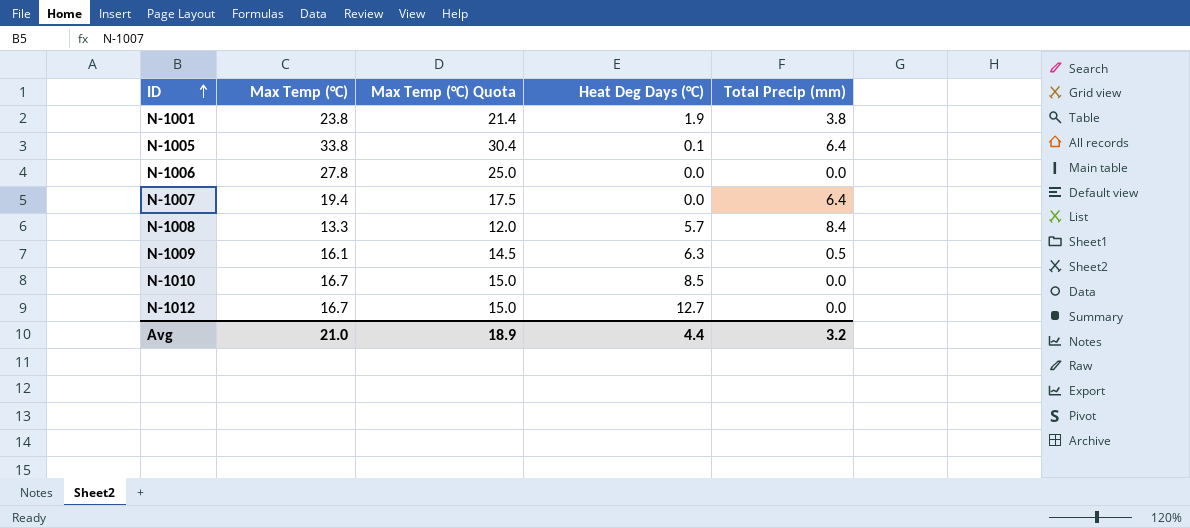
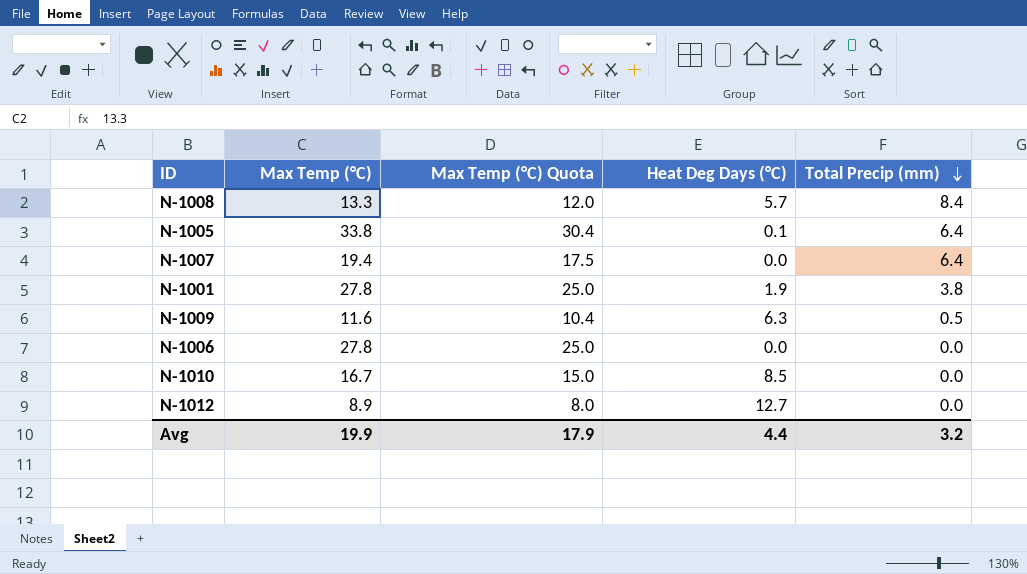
row order: ID ascending -> Total Precip (mm) descending
N-1001 | Max Temp (°C): 23.8 -> 27.8
N-1001 | Max Temp (°C) Quota: 21.4 -> 25.0
N-1009 | Max Temp (°C): 16.1 -> 11.6
N-1009 | Max Temp (°C) Quota: 14.5 -> 10.4
N-1012 | Max Temp (°C): 16.7 -> 8.9
N-1012 | Max Temp (°C) Quota: 15.0 -> 8.0
Avg | Max Temp (°C): 21.0 -> 19.9
Avg | Max Temp (°C) Quota: 18.9 -> 17.9

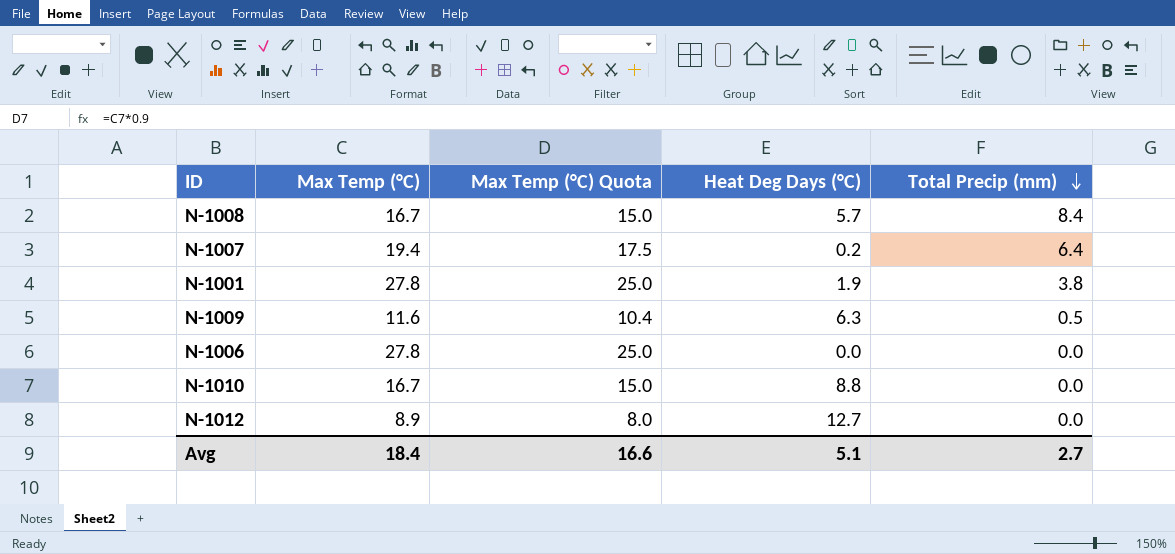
row N-1005: 33.8 | 30.4 | 0.1 | 6.4 -> none
N-1008 | Max Temp (°C): 13.3 -> 16.7
N-1008 | Max Temp (°C) Quota: 12.0 -> 15.0
N-1007 | Heat Deg Days (°C): 0.0 -> 0.2
N-1010 | Heat Deg Days (°C): 8.5 -> 8.8
Avg | Max Temp (°C): 19.9 -> 18.4
Avg | Max Temp (°C) Quota: 17.9 -> 16.6
Avg | Heat Deg Days (°C): 4.4 -> 5.1
Avg | Total Precip (mm): 3.2 -> 2.7

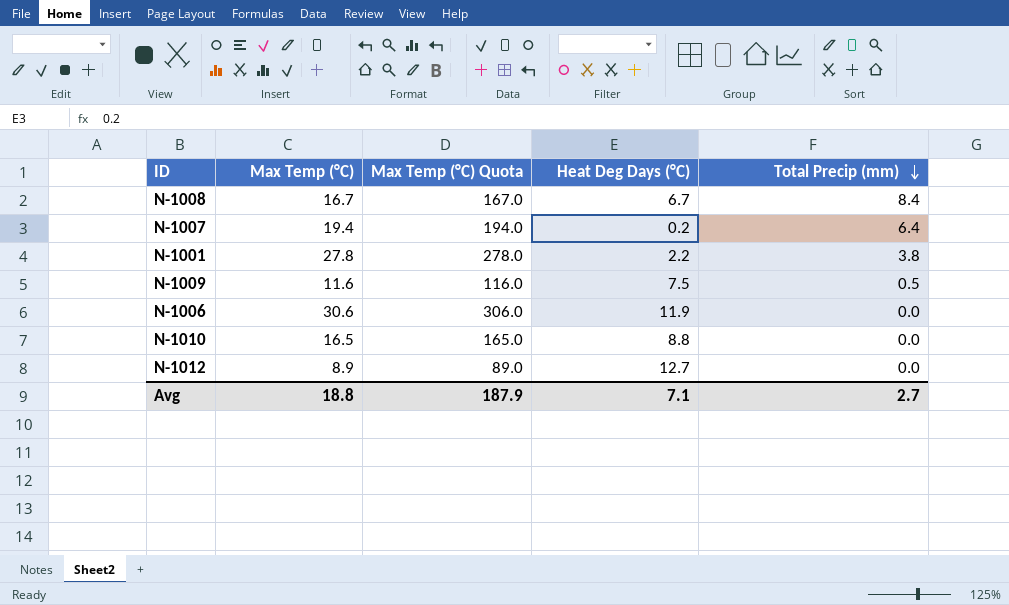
column Max Temp (°C) Quota | formula: [Max Temp (°C)] * 0.9 -> [Max Temp (°C)] * 10
N-1008 | Heat Deg Days (°C): 5.7 -> 6.7
N-1001 | Heat Deg Days (°C): 1.9 -> 2.2
N-1009 | Heat Deg Days (°C): 6.3 -> 7.5
N-1006 | Max Temp (°C): 27.8 -> 30.6
N-1006 | Heat Deg Days (°C): 0.0 -> 11.9
N-1010 | Max Temp (°C): 16.7 -> 16.5
Avg | Max Temp (°C): 18.4 -> 18.8
Avg | Max Temp (°C) Quota: 16.6 -> 187.9
Avg | Heat Deg Days (°C): 5.1 -> 7.1

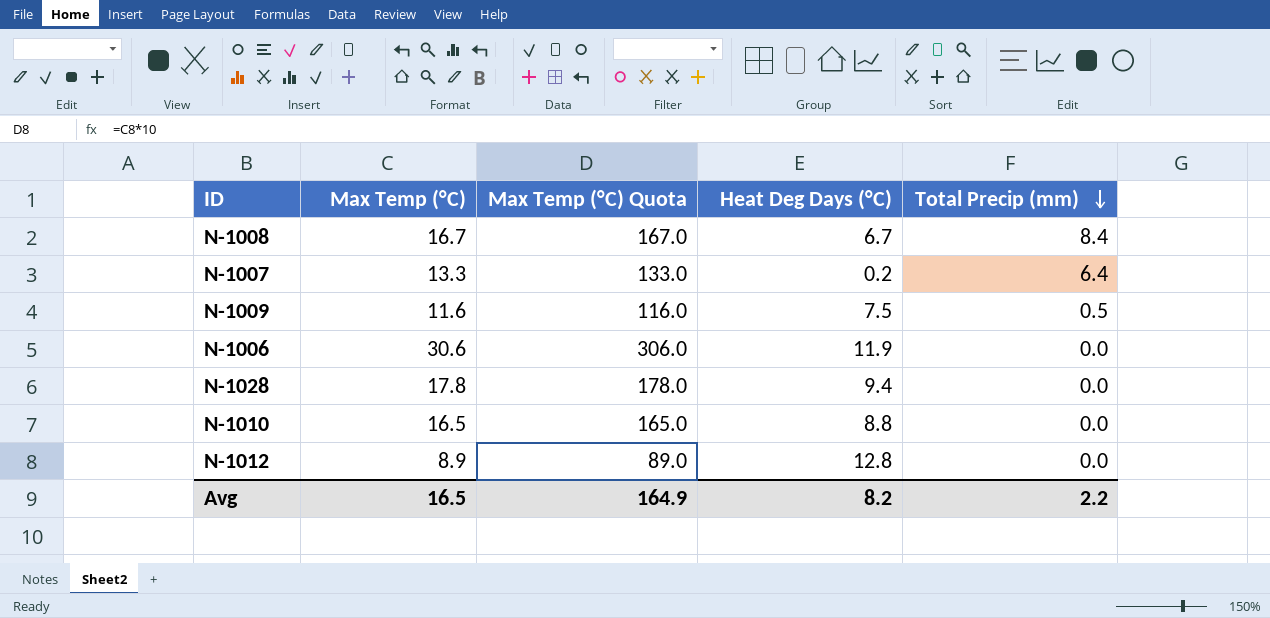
row N-1001: 27.8 | 278.0 | 2.2 | 3.8 -> none
N-1007 | Max Temp (°C): 19.4 -> 13.3
N-1007 | Max Temp (°C) Quota: 194.0 -> 133.0
row N-1028: none -> 17.8 | 178.0 | 9.4 | 0.0
N-1012 | Heat Deg Days (°C): 12.7 -> 12.8
Avg | Max Temp (°C): 18.8 -> 16.5
Avg | Max Temp (°C) Quota: 187.9 -> 164.9
Avg | Heat Deg Days (°C): 7.1 -> 8.2
Avg | Total Precip (mm): 2.7 -> 2.2

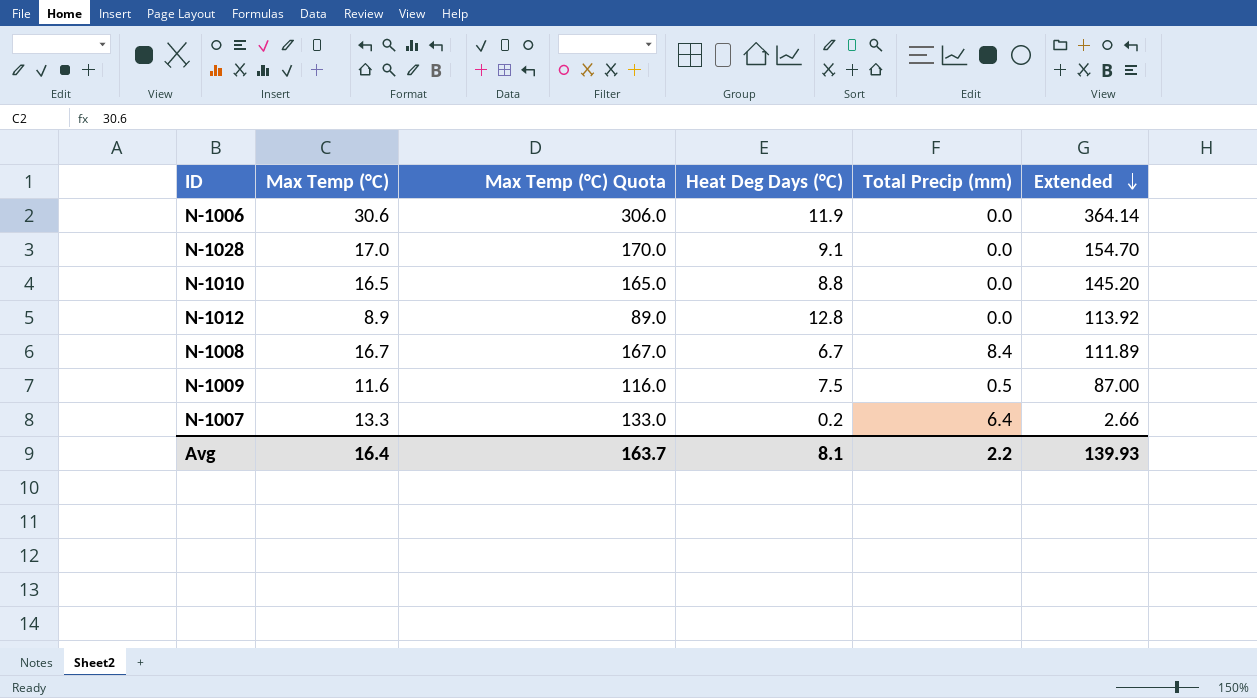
row order: Total Precip (mm) descending -> Extended descending
column Extended | formula: none -> [Max Temp (°C)] * [Heat Deg Days (°C)]
N-1028 | Max Temp (°C): 17.8 -> 17.0
N-1028 | Max Temp (°C) Quota: 178.0 -> 170.0
N-1028 | Heat Deg Days (°C): 9.4 -> 9.1
Avg | Max Temp (°C): 16.5 -> 16.4
Avg | Max Temp (°C) Quota: 164.9 -> 163.7
Avg | Heat Deg Days (°C): 8.2 -> 8.1

